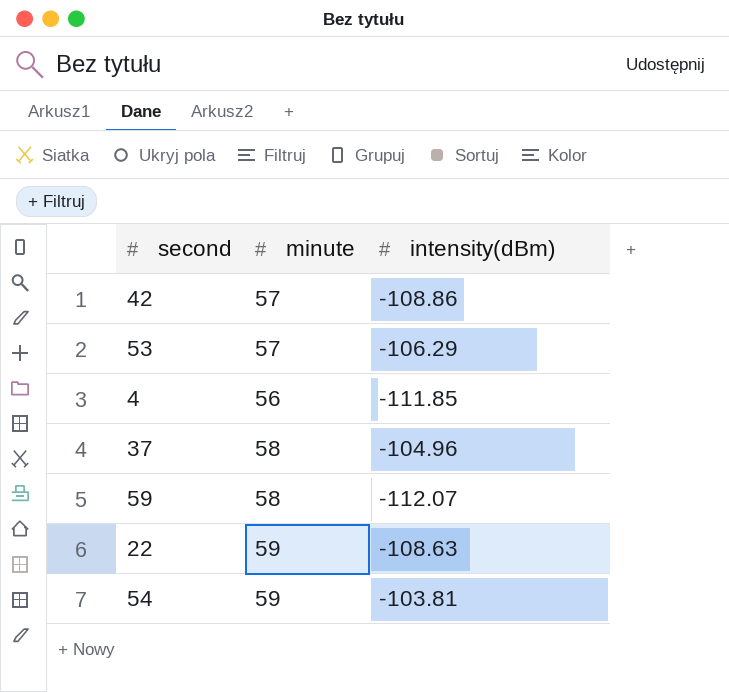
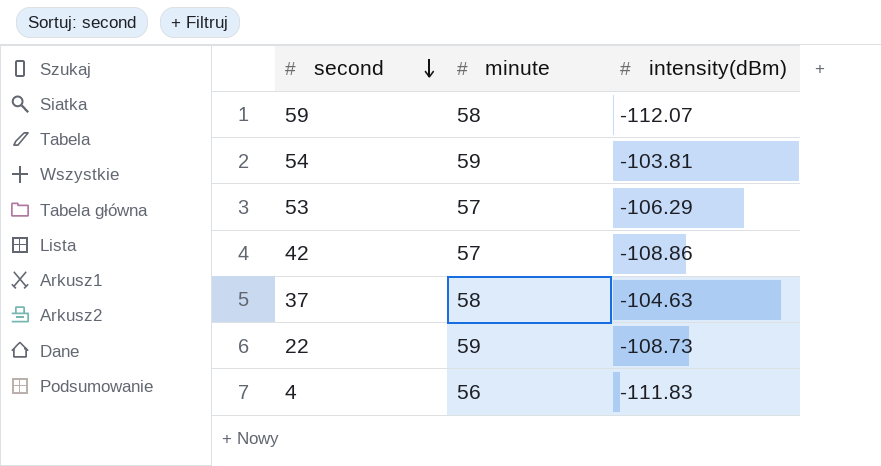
row order: none -> second descending
37 | intensity(dBm): -104.96 -> -104.63
22 | intensity(dBm): -108.63 -> -108.73
4 | intensity(dBm): -111.85 -> -111.83

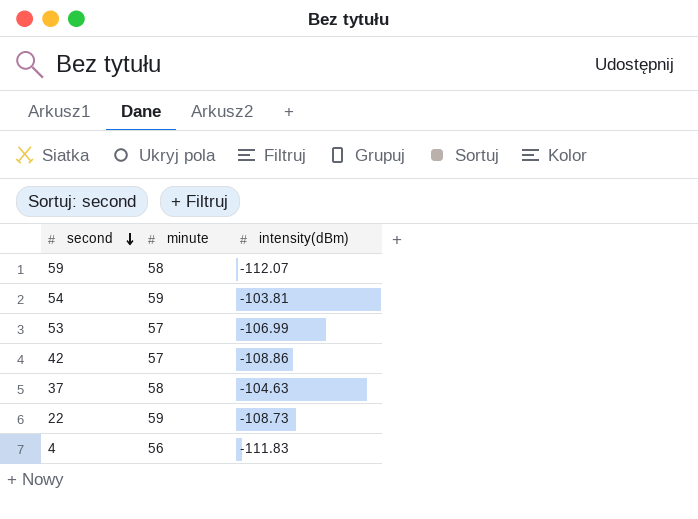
53 | intensity(dBm): -106.29 -> -106.99

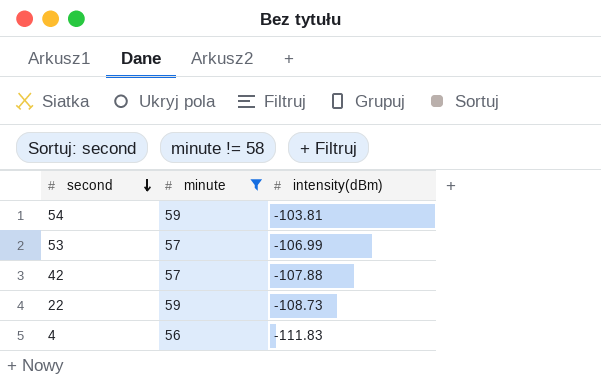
filter: none -> minute != 58
42 | intensity(dBm): -108.86 -> -107.88

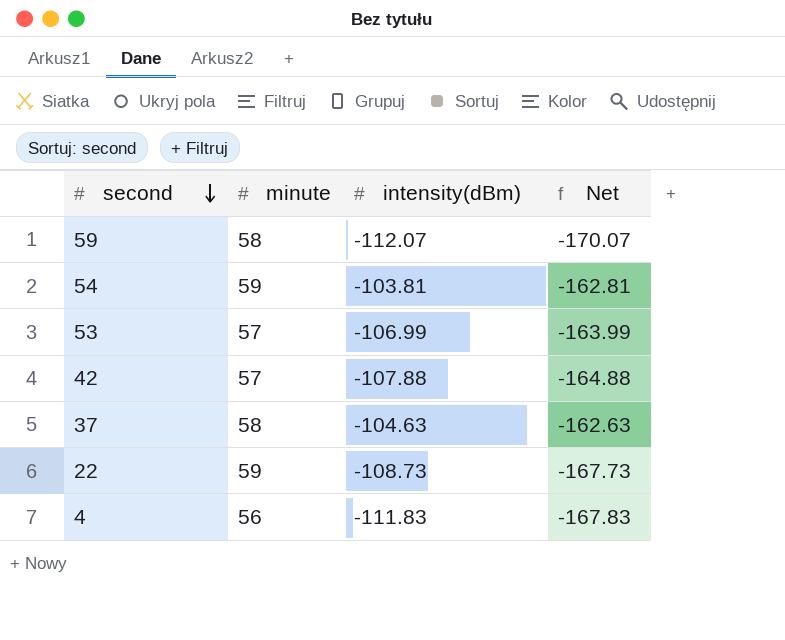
filter: minute != 58 -> none
column Net | formula: none -> [intensity(dBm)] - [minute]

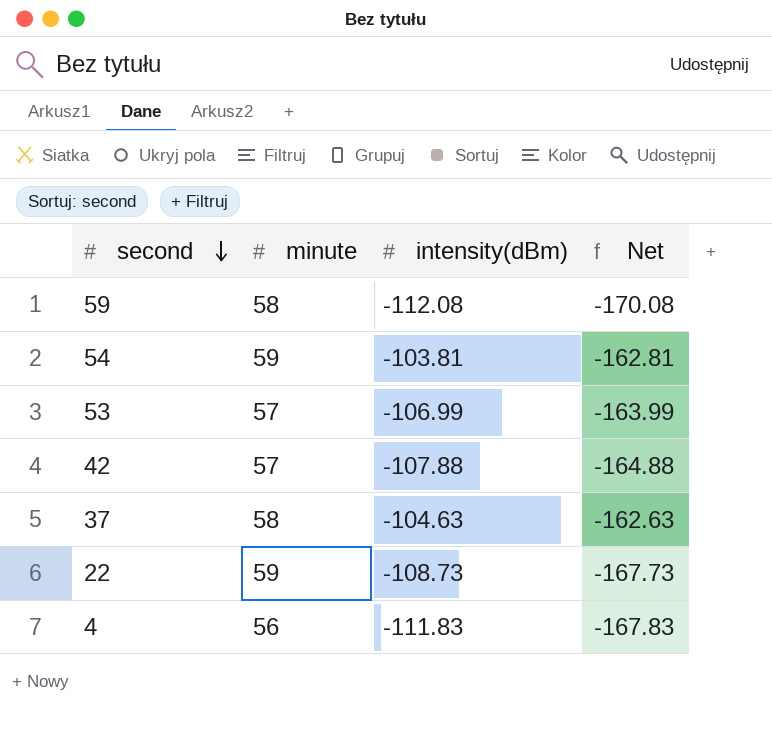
59 | intensity(dBm): -112.07 -> -112.08
59 | Net: -170.07 -> -170.08

